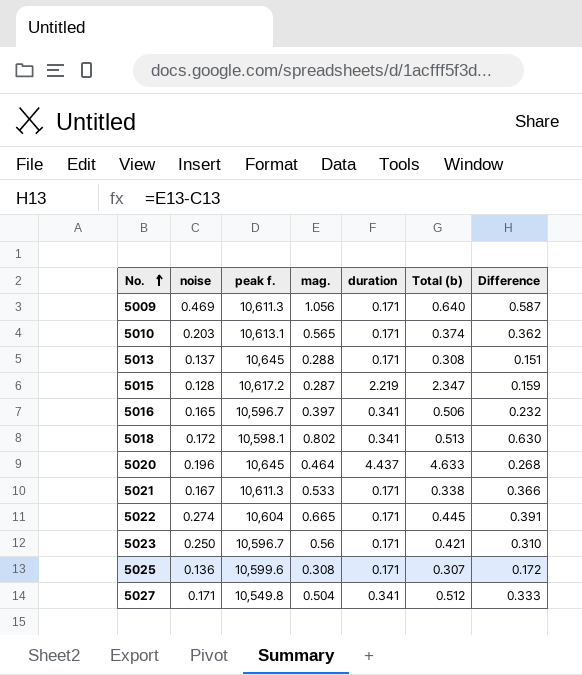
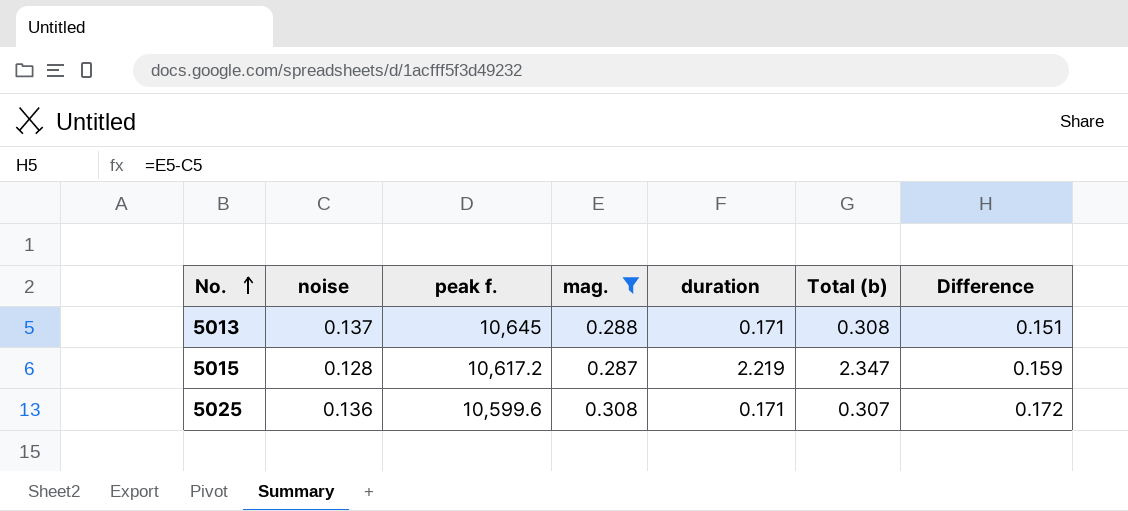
filter: none -> mag. <= 0.308

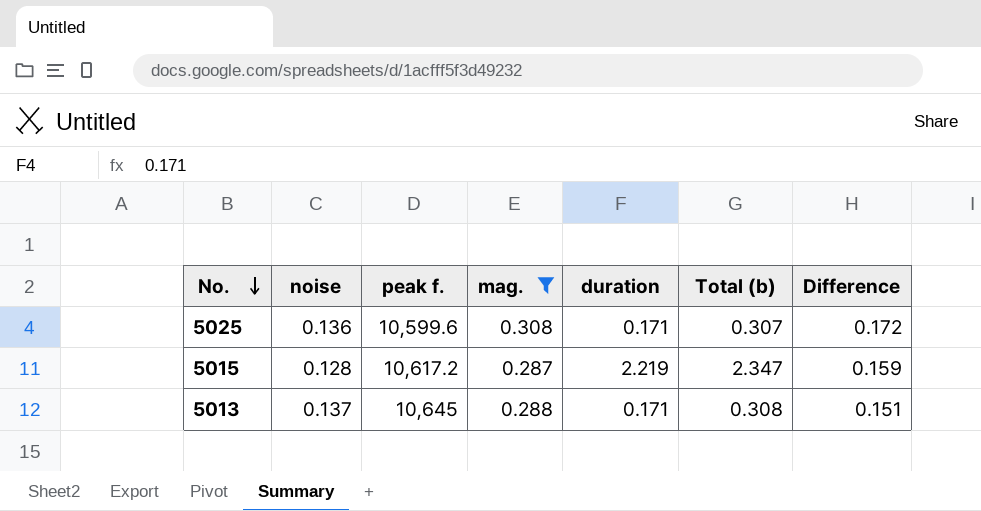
row order: No. ascending -> No. descending

